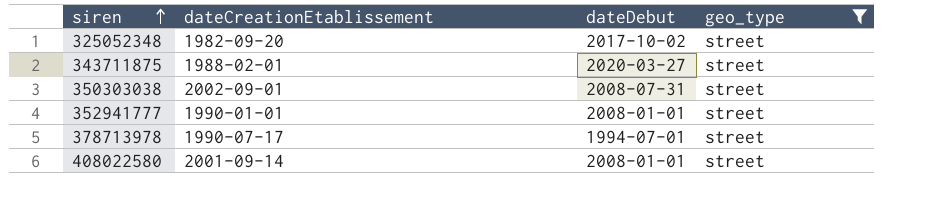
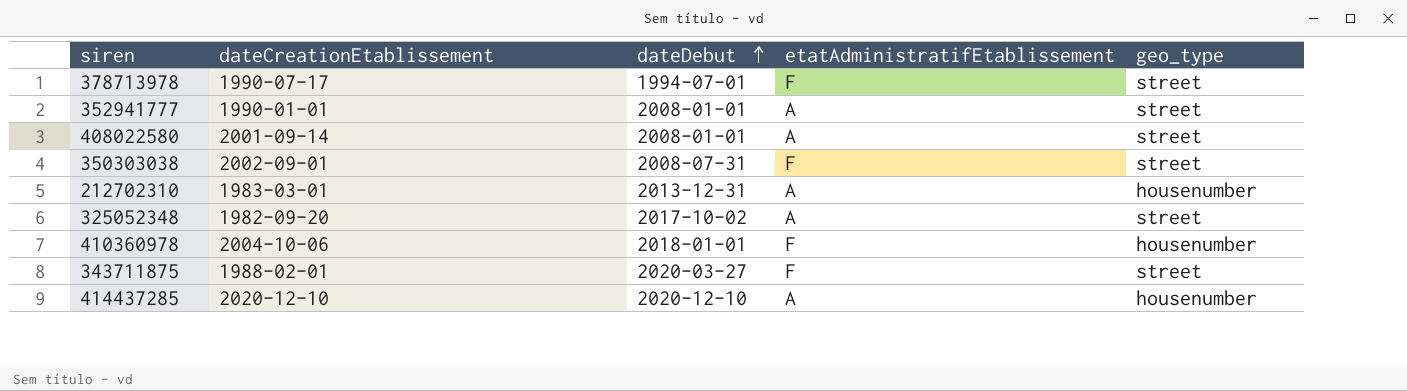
filter: geo_type = street -> none
row order: siren ascending -> dateDebut ascending
column etatAdministratifEtablissement | position: none -> 4

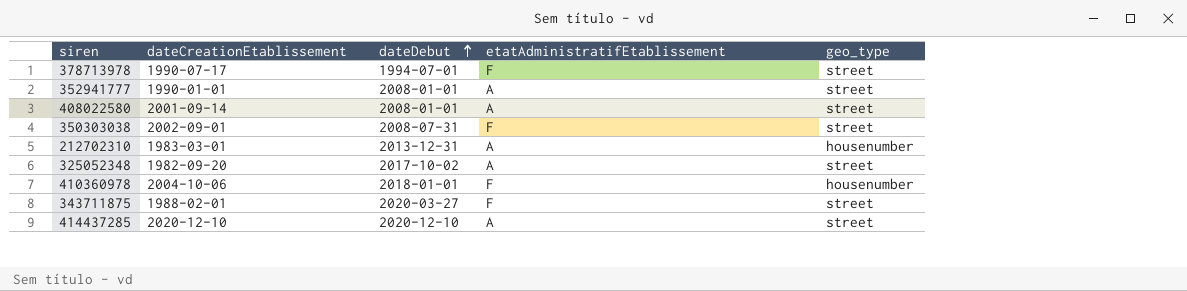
414437285 | geo_type: housenumber -> street

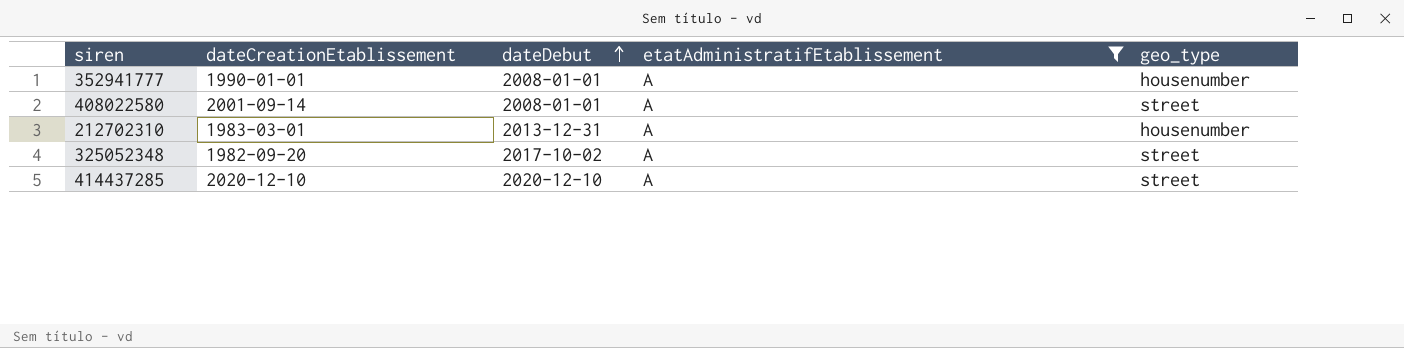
filter: none -> etatAdministratifEtablissement = A
352941777 | geo_type: street -> housenumber

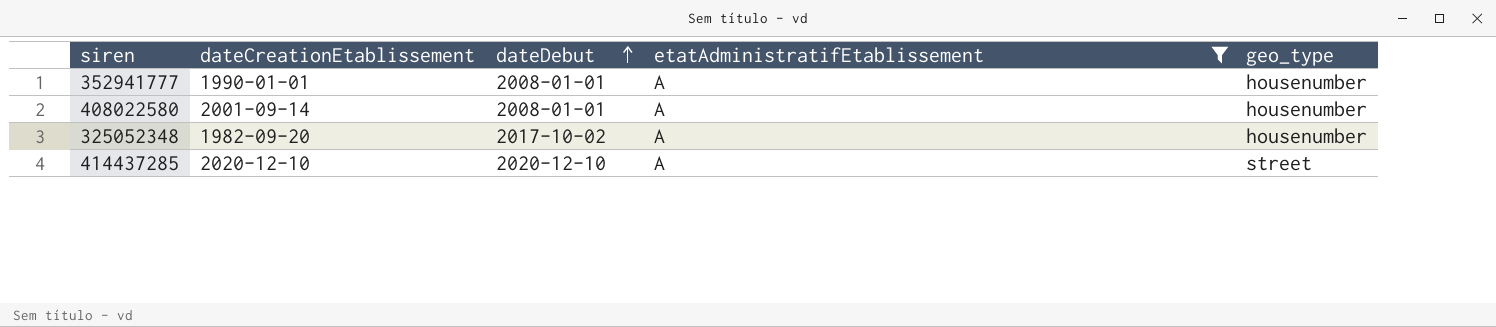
row 212702310: 1983-03-01 | 2013-12-31 | A | housenumber -> none
408022580 | geo_type: street -> housenumber
325052348 | geo_type: street -> housenumber

